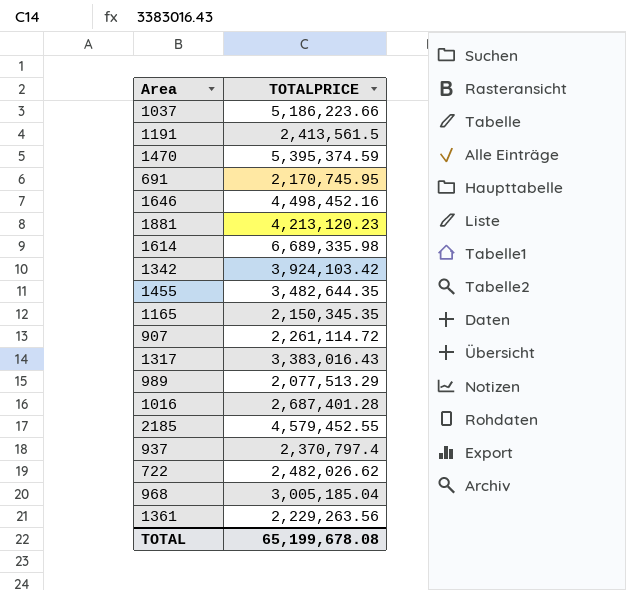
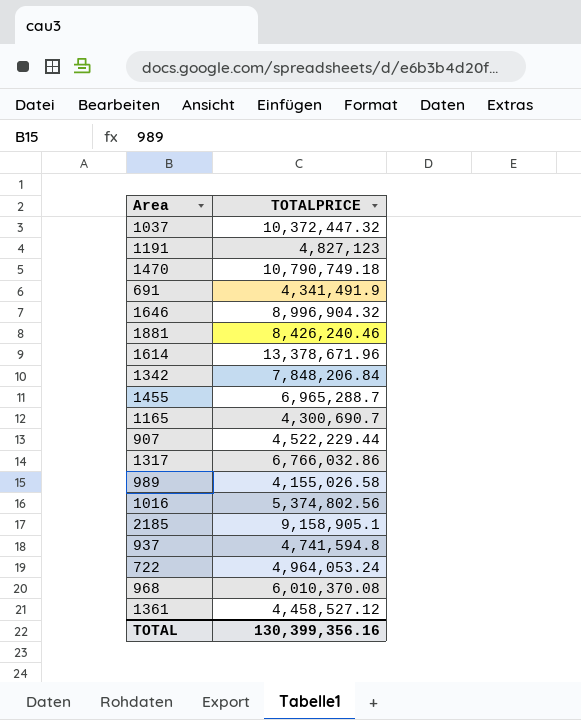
1037 | TOTALPRICE: 5,186,223.66 -> 10,372,447.32
1191 | TOTALPRICE: 2,413,561.5 -> 4,827,123
1470 | TOTALPRICE: 5,395,374.59 -> 10,790,749.18
691 | TOTALPRICE: 2,170,745.95 -> 4,341,491.9
1646 | TOTALPRICE: 4,498,452.16 -> 8,996,904.32
1881 | TOTALPRICE: 4,213,120.23 -> 8,426,240.46
1614 | TOTALPRICE: 6,689,335.98 -> 13,378,671.96
1342 | TOTALPRICE: 3,924,103.42 -> 7,848,206.84
1455 | TOTALPRICE: 3,482,644.35 -> 6,965,288.7
1165 | TOTALPRICE: 2,150,345.35 -> 4,300,690.7
907 | TOTALPRICE: 2,261,114.72 -> 4,522,229.44
1317 | TOTALPRICE: 3,383,016.43 -> 6,766,032.86
989 | TOTALPRICE: 2,077,513.29 -> 4,155,026.58
1016 | TOTALPRICE: 2,687,401.28 -> 5,374,802.56
2185 | TOTALPRICE: 4,579,452.55 -> 9,158,905.1
937 | TOTALPRICE: 2,370,797.4 -> 4,741,594.8
722 | TOTALPRICE: 2,482,026.62 -> 4,964,053.24
968 | TOTALPRICE: 3,005,185.04 -> 6,010,370.08
1361 | TOTALPRICE: 2,229,263.56 -> 4,458,527.12
TOTAL | TOTALPRICE: 65,199,678.08 -> 130,399,356.16

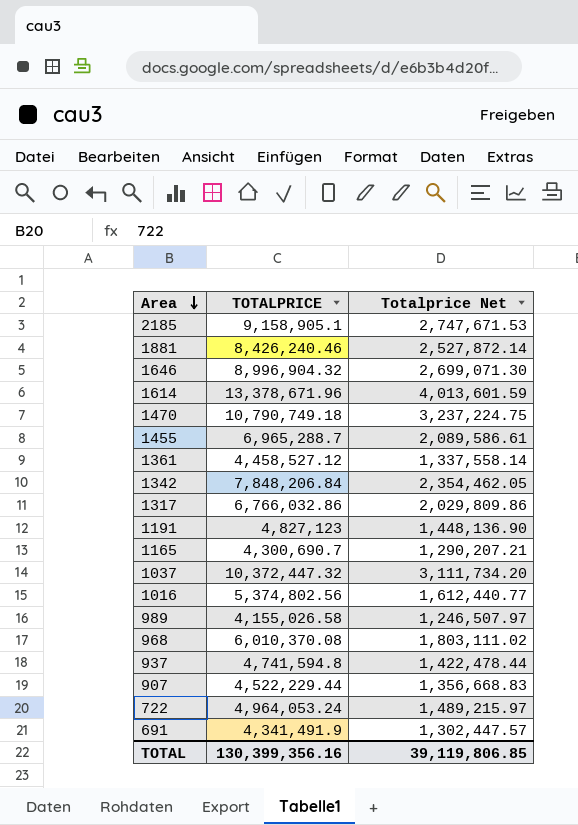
row order: none -> Area descending
column Totalprice Net | formula: none -> [TOTALPRICE] * 0.3

